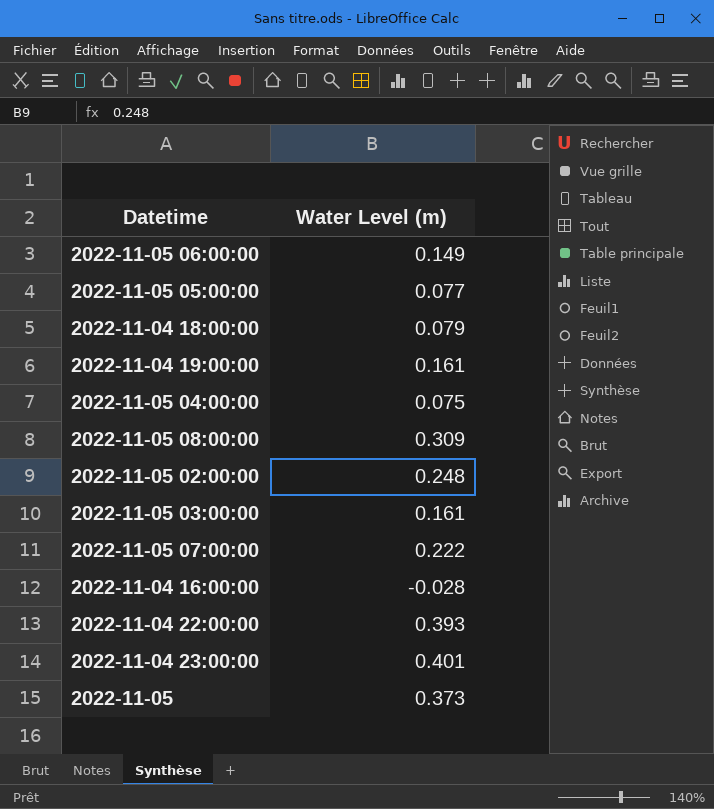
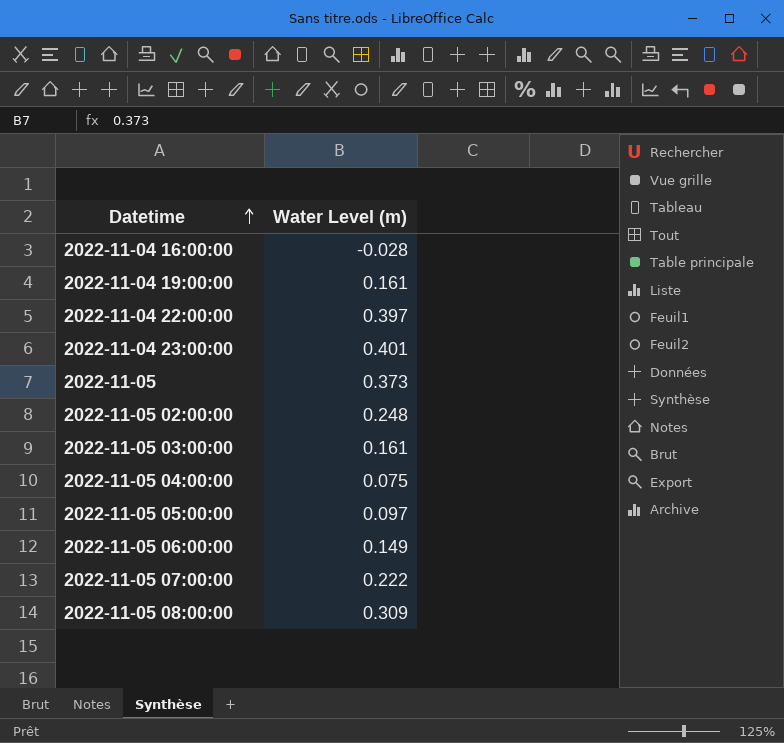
row order: none -> Datetime ascending
row 2022-11-04 18:00:00: 0.079 -> none
2022-11-04 22:00:00 | Water Level (m): 0.393 -> 0.397
2022-11-05 05:00:00 | Water Level (m): 0.077 -> 0.097

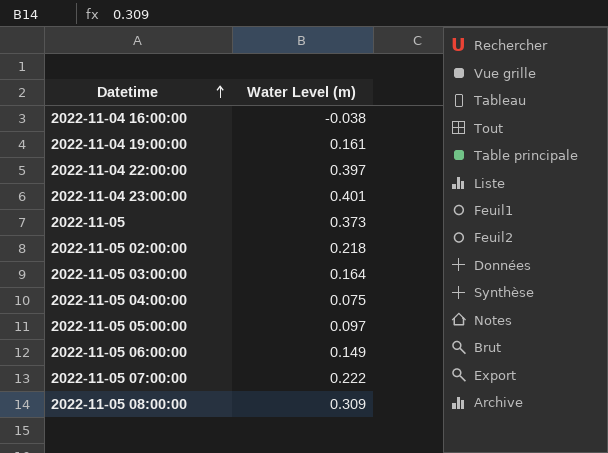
2022-11-04 16:00:00 | Water Level (m): -0.028 -> -0.038
2022-11-05 02:00:00 | Water Level (m): 0.248 -> 0.218
2022-11-05 03:00:00 | Water Level (m): 0.161 -> 0.164

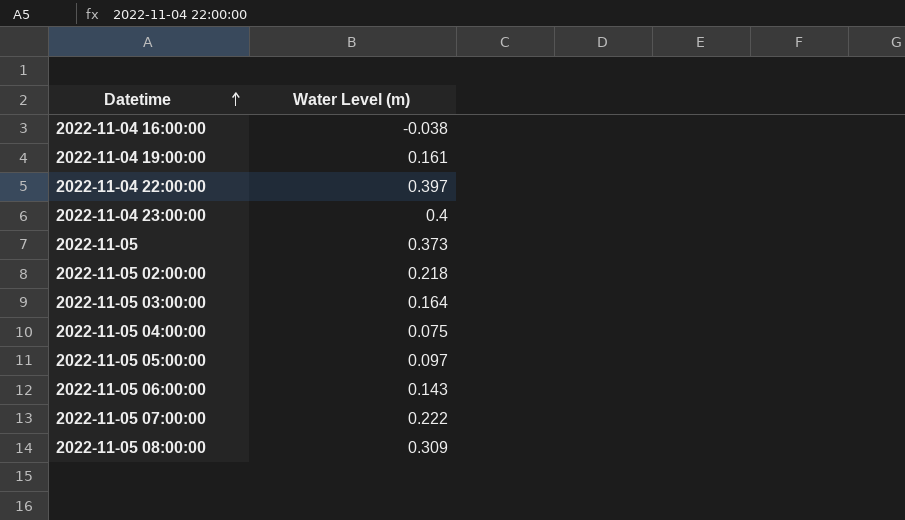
2022-11-04 23:00:00 | Water Level (m): 0.401 -> 0.4
2022-11-05 06:00:00 | Water Level (m): 0.149 -> 0.143

